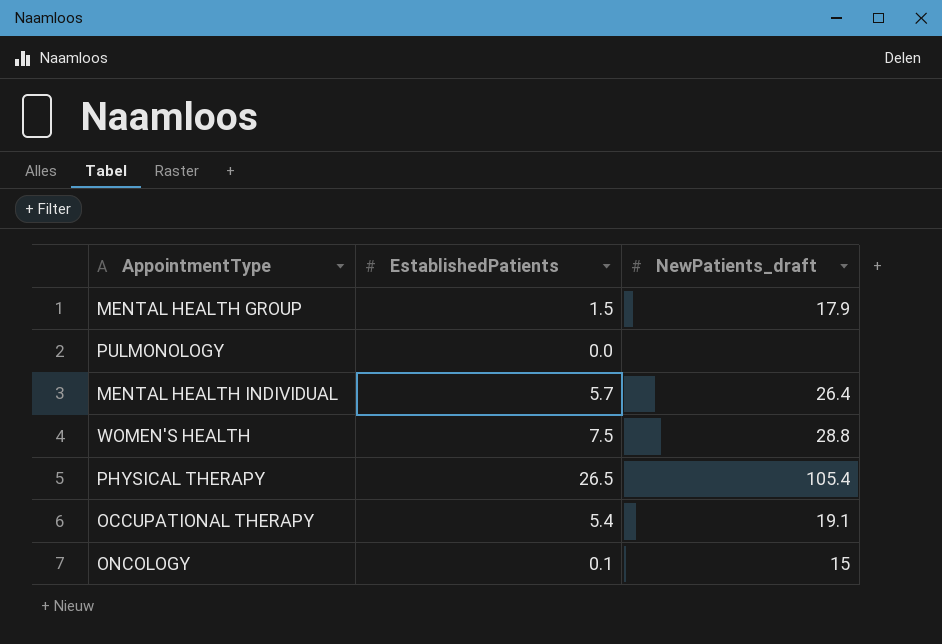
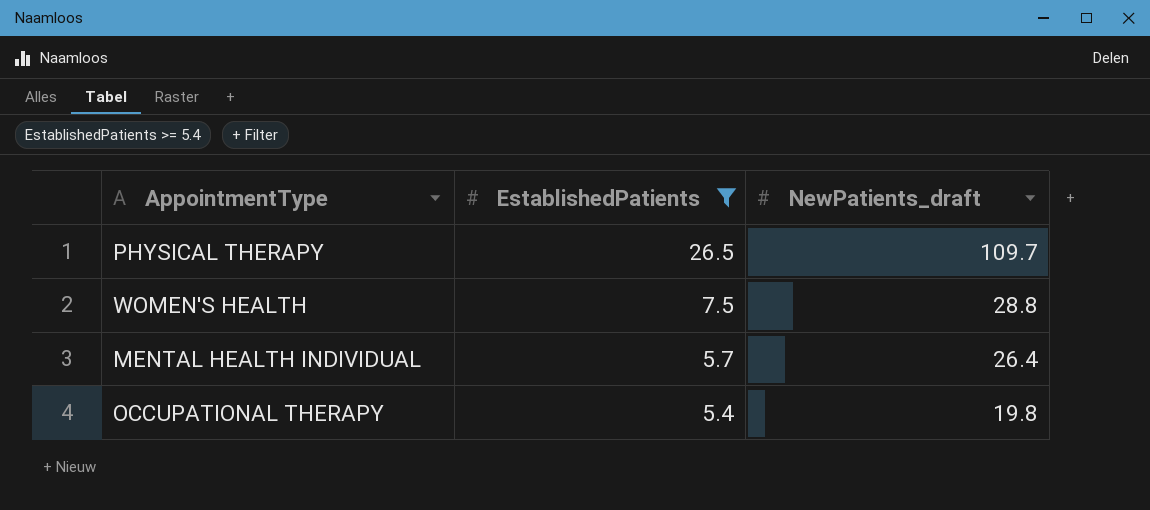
filter: none -> EstablishedPatients >= 5.4
row order: none -> EstablishedPatients descending
PHYSICAL THERAPY | NewPatients_draft: 105.4 -> 109.7
OCCUPATIONAL THERAPY | NewPatients_draft: 19.1 -> 19.8

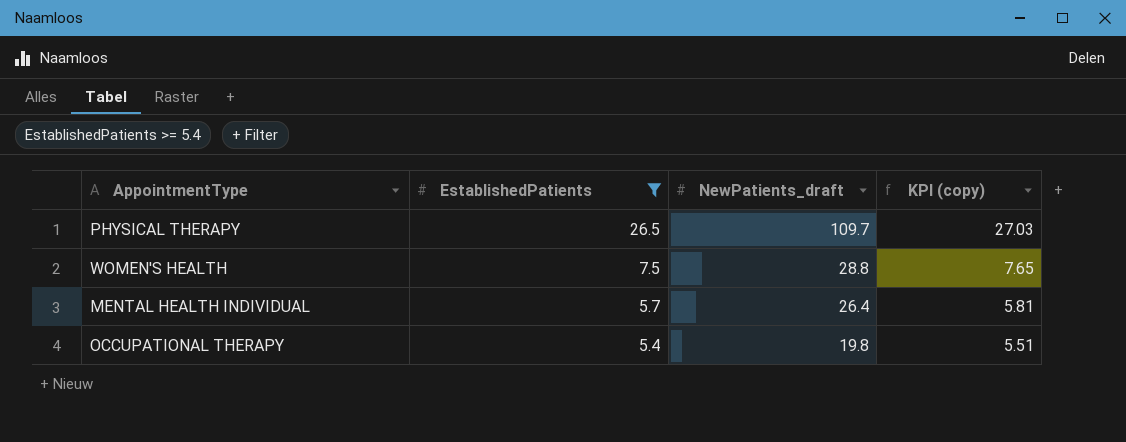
column KPI (copy) | formula: none -> [EstablishedPatients] * 1.02

